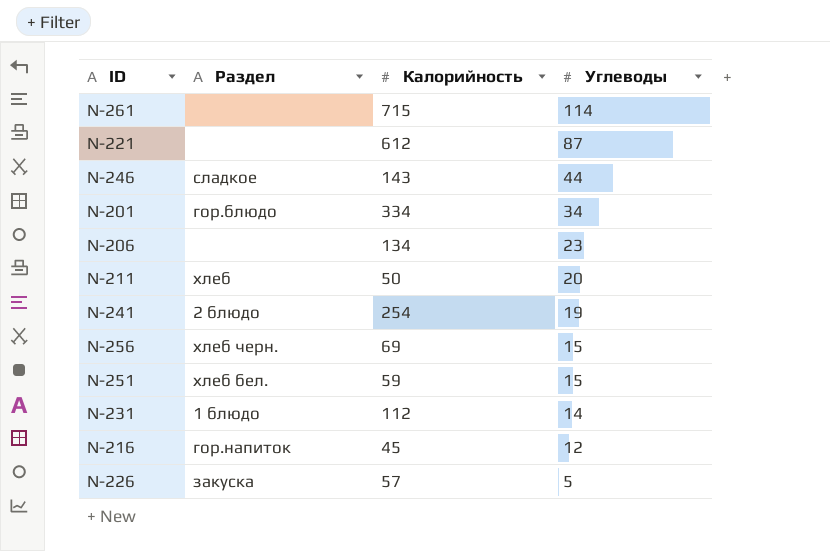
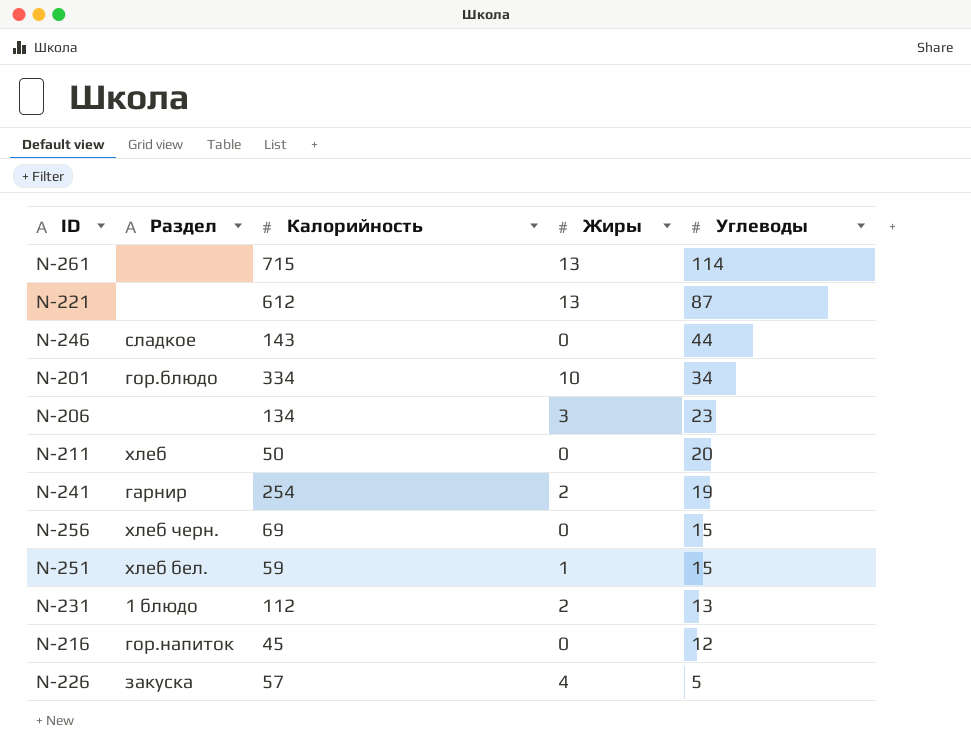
column Жиры | position: none -> 4
N-241 | Раздел: 2 блюдо -> гарнир
N-231 | Углеводы: 14 -> 13

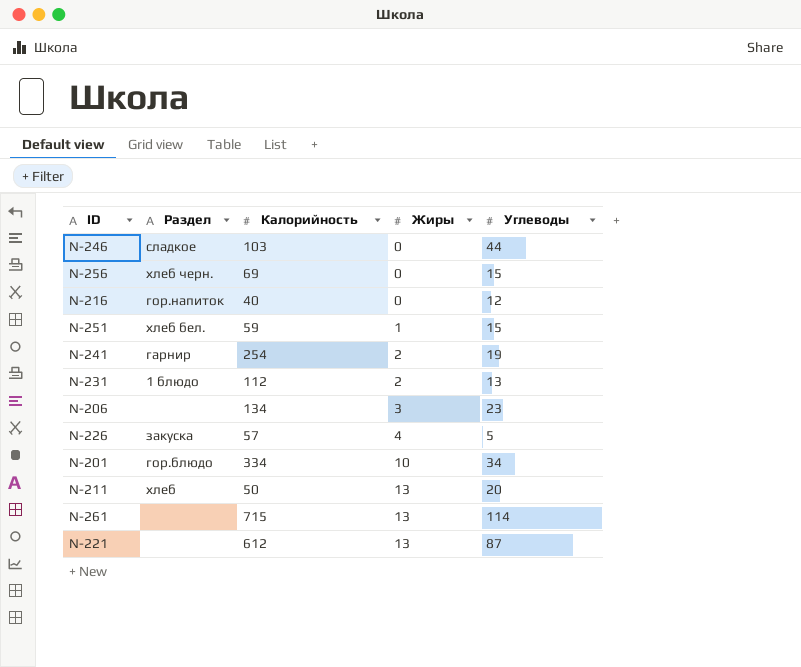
row order: Углеводы descending -> Жиры ascending
N-246 | Калорийность: 143 -> 103
N-216 | Калорийность: 45 -> 40
N-211 | Жиры: 0 -> 13

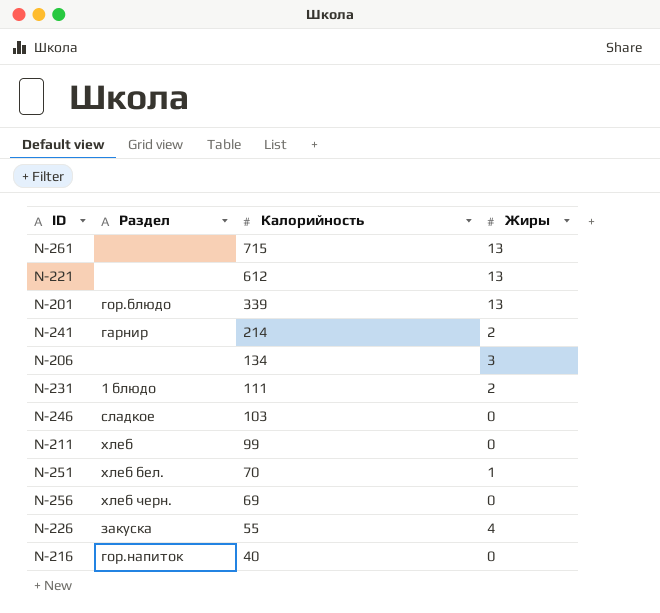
row order: Жиры ascending -> Калорийность descending
column Углеводы | position: 5 -> none
N-201 | Калорийность: 334 -> 339
N-201 | Жиры: 10 -> 13
N-241 | Калорийность: 254 -> 214
N-231 | Калорийность: 112 -> 111
N-211 | Калорийность: 50 -> 99
N-211 | Жиры: 13 -> 0
N-251 | Калорийность: 59 -> 70
N-226 | Калорийность: 57 -> 55

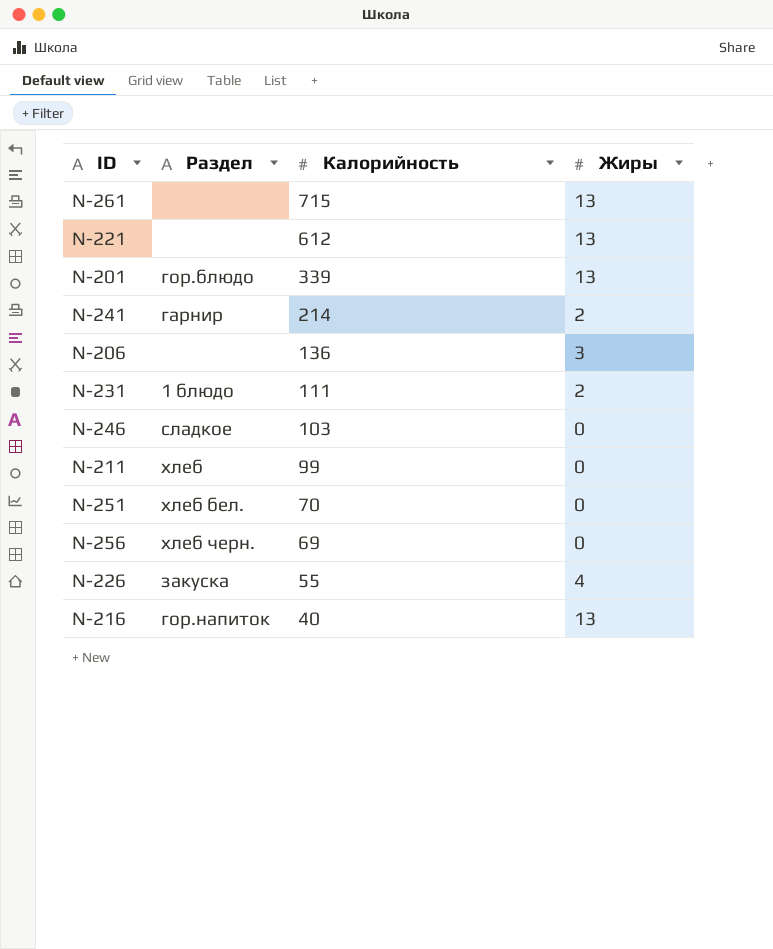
N-206 | Калорийность: 134 -> 136
N-251 | Жиры: 1 -> 0
N-216 | Жиры: 0 -> 13

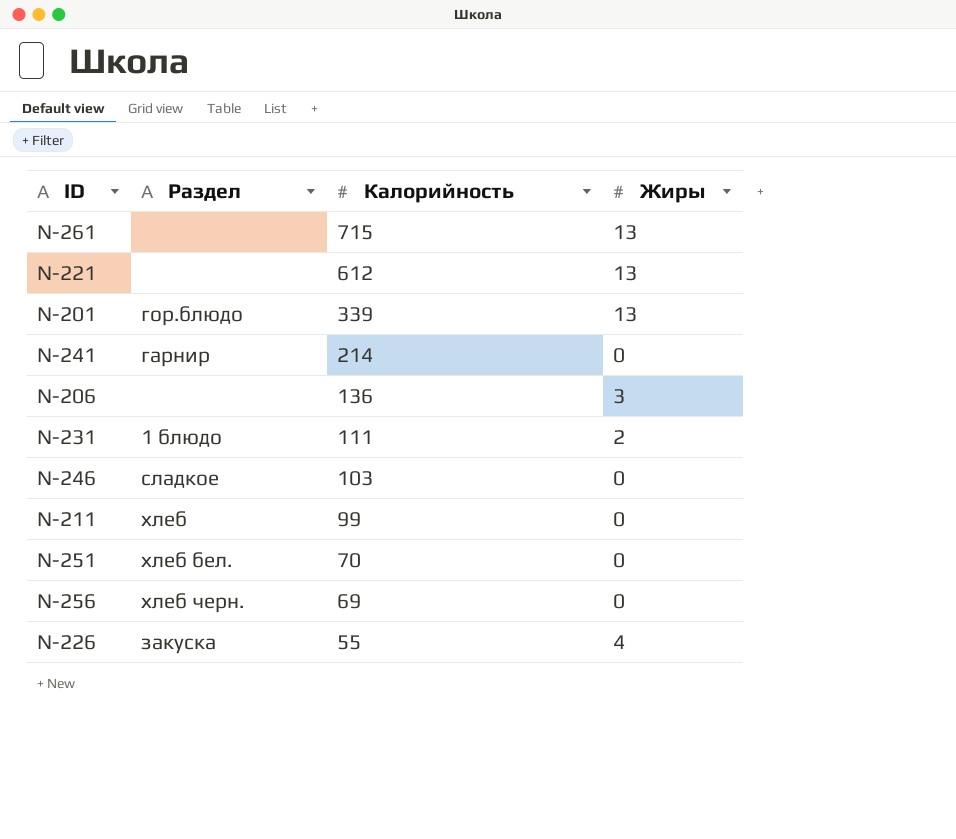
row N-216: гор.напиток | 40 | 13 -> none
N-241 | Жиры: 2 -> 0

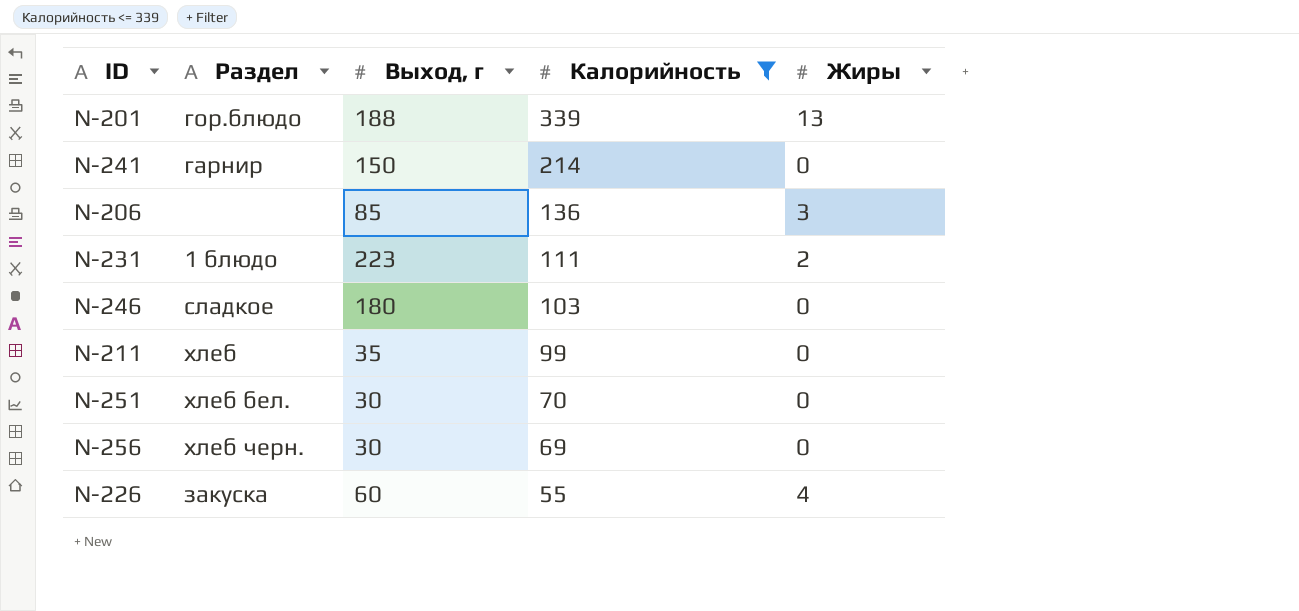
filter: none -> Калорийность <= 339
column Выход, г | position: none -> 3

